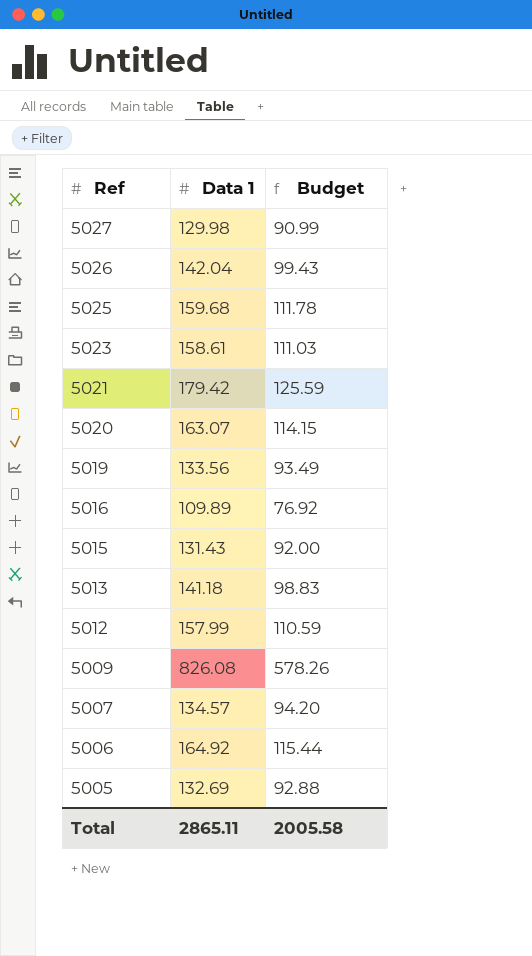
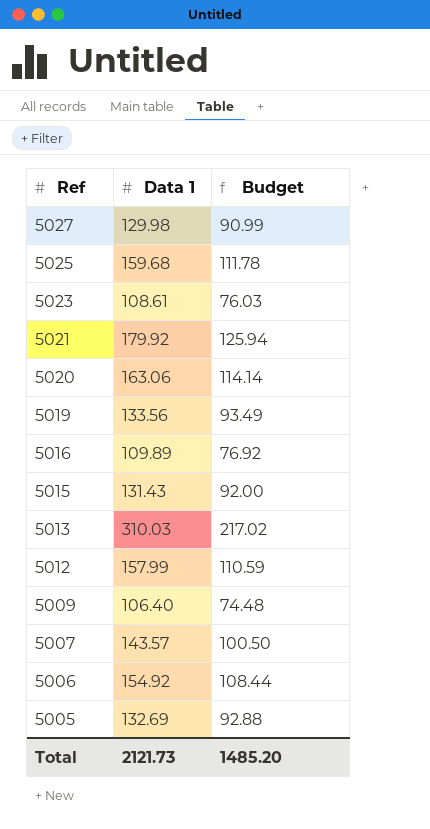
row 5026: 142.04 | 99.43 -> none
5023 | Data 1: 158.61 -> 108.61
5023 | Budget: 111.03 -> 76.03
5021 | Data 1: 179.42 -> 179.92
5021 | Budget: 125.59 -> 125.94
5020 | Data 1: 163.07 -> 163.06
5020 | Budget: 114.15 -> 114.14
5013 | Data 1: 141.18 -> 310.03
5013 | Budget: 98.83 -> 217.02
5009 | Data 1: 826.08 -> 106.40
5009 | Budget: 578.26 -> 74.48
5007 | Data 1: 134.57 -> 143.57
5007 | Budget: 94.20 -> 100.50
5006 | Data 1: 164.92 -> 154.92
5006 | Budget: 115.44 -> 108.44
Total | Data 1: 2865.11 -> 2121.73
Total | Budget: 2005.58 -> 1485.20

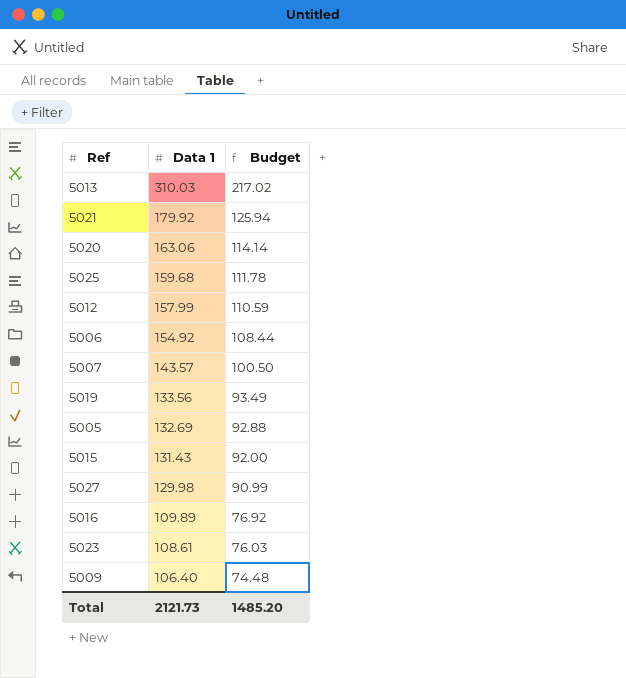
row order: Ref descending -> Data 1 descending

